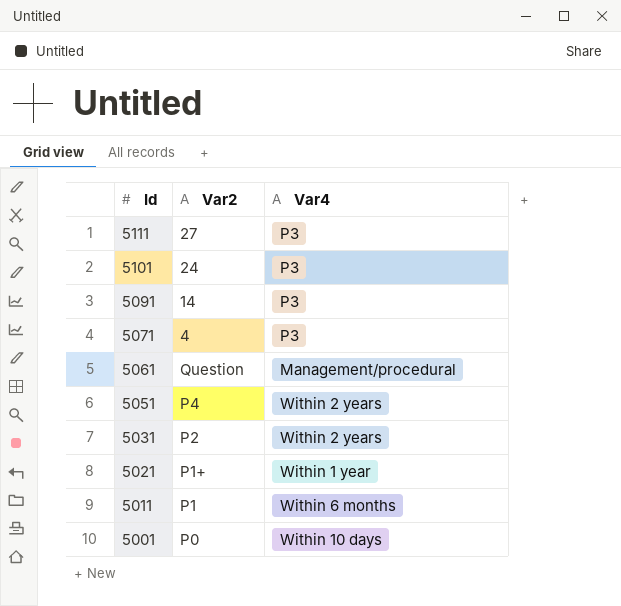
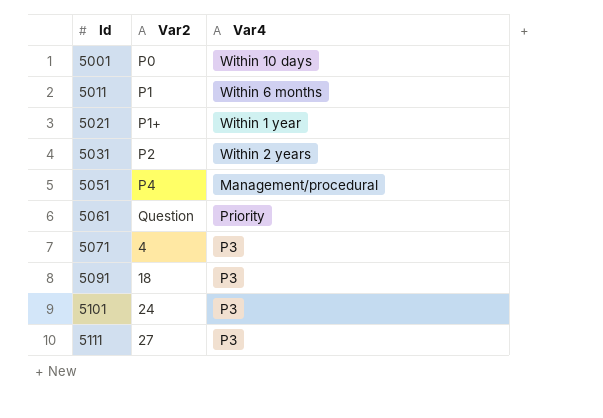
row order: Id descending -> Id ascending
5051 | Var4: Within 2 years -> Management/procedural
5061 | Var4: Management/procedural -> Priority
5091 | Var2: 14 -> 18

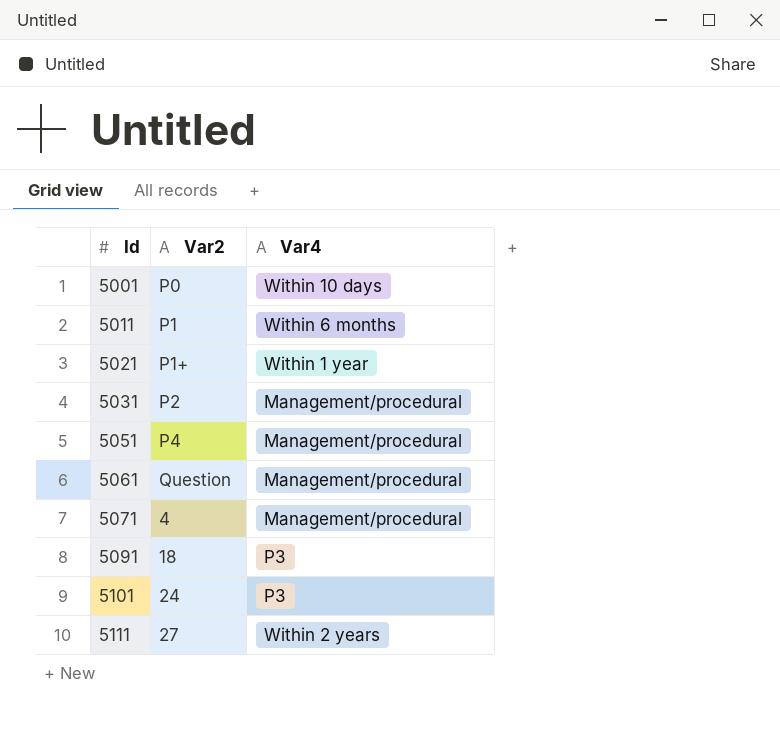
5031 | Var4: Within 2 years -> Management/procedural
5061 | Var4: Priority -> Management/procedural
5071 | Var4: P3 -> Management/procedural
5111 | Var4: P3 -> Within 2 years

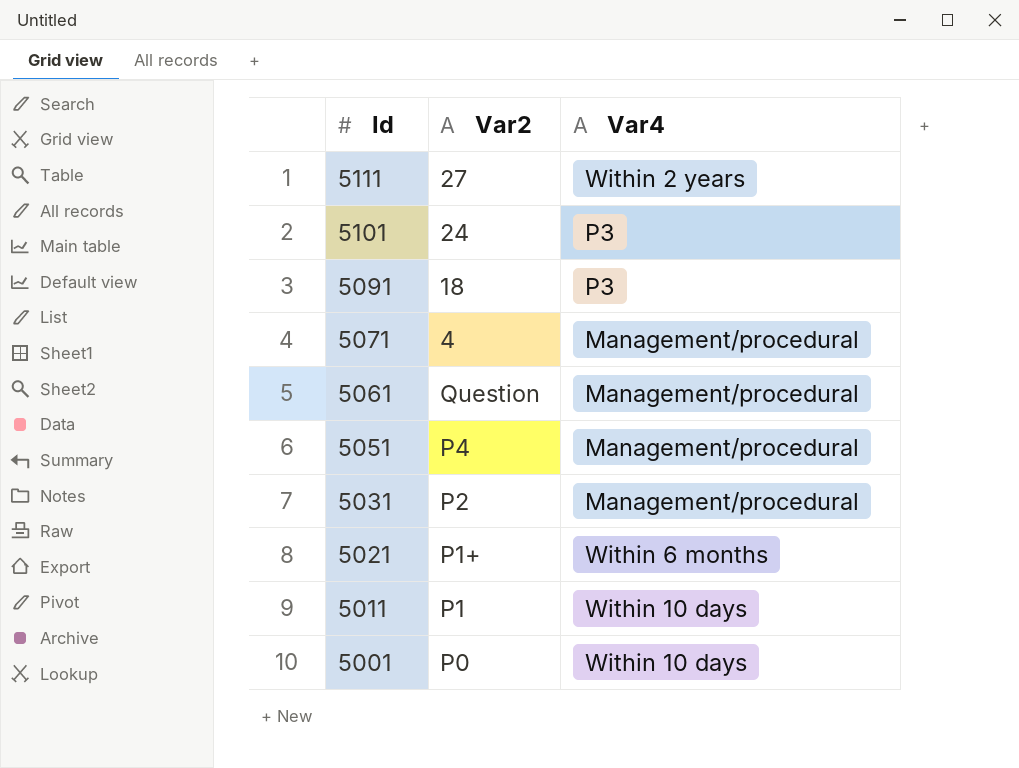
row order: Id ascending -> Id descending
5021 | Var4: Within 1 year -> Within 6 months
5011 | Var4: Within 6 months -> Within 10 days

